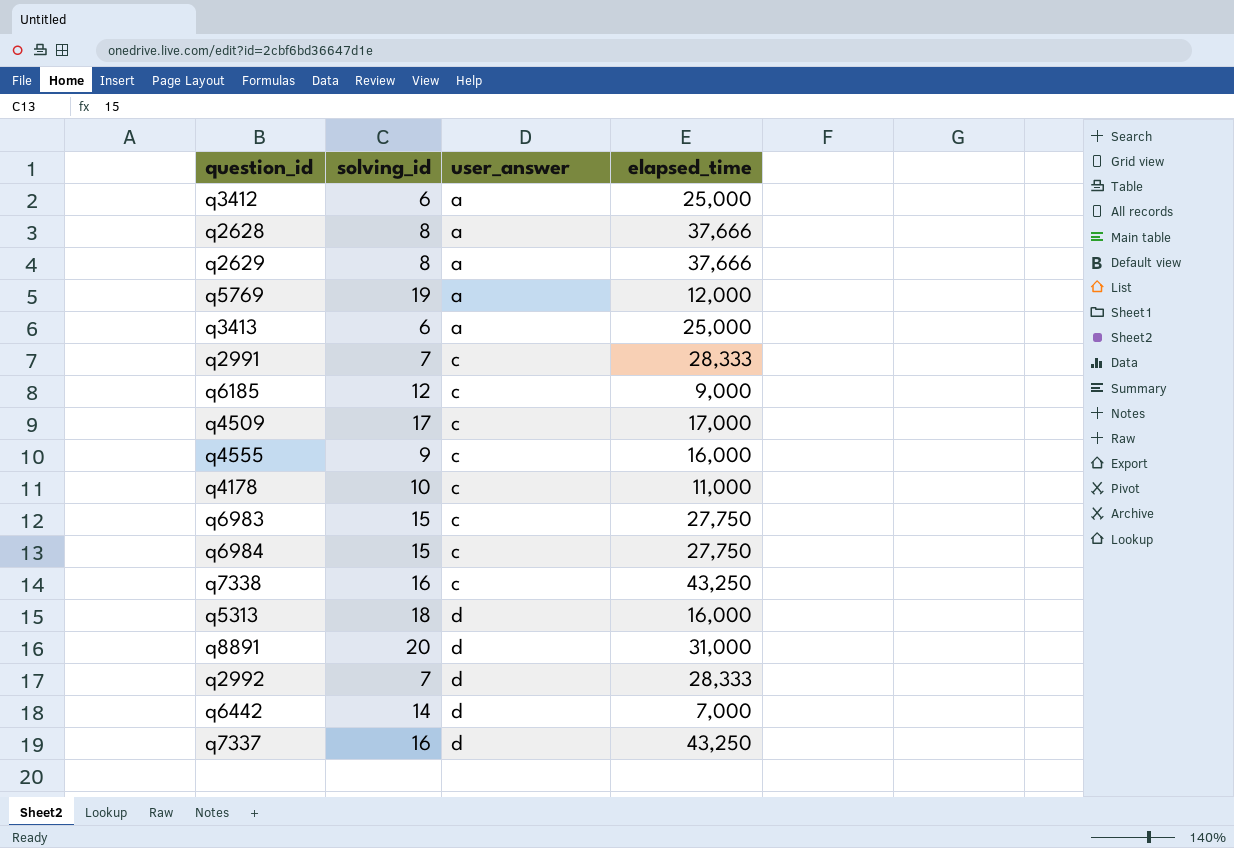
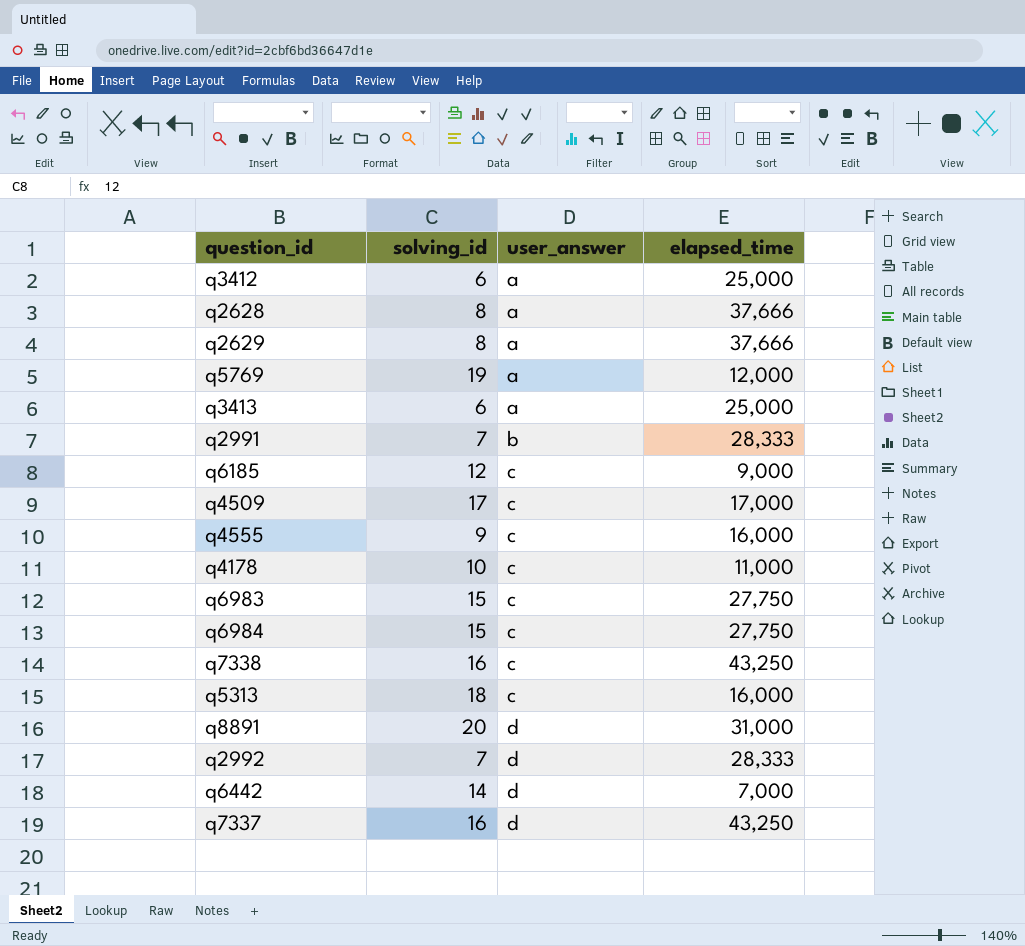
q2991 | user_answer: c -> b
q5313 | user_answer: d -> c

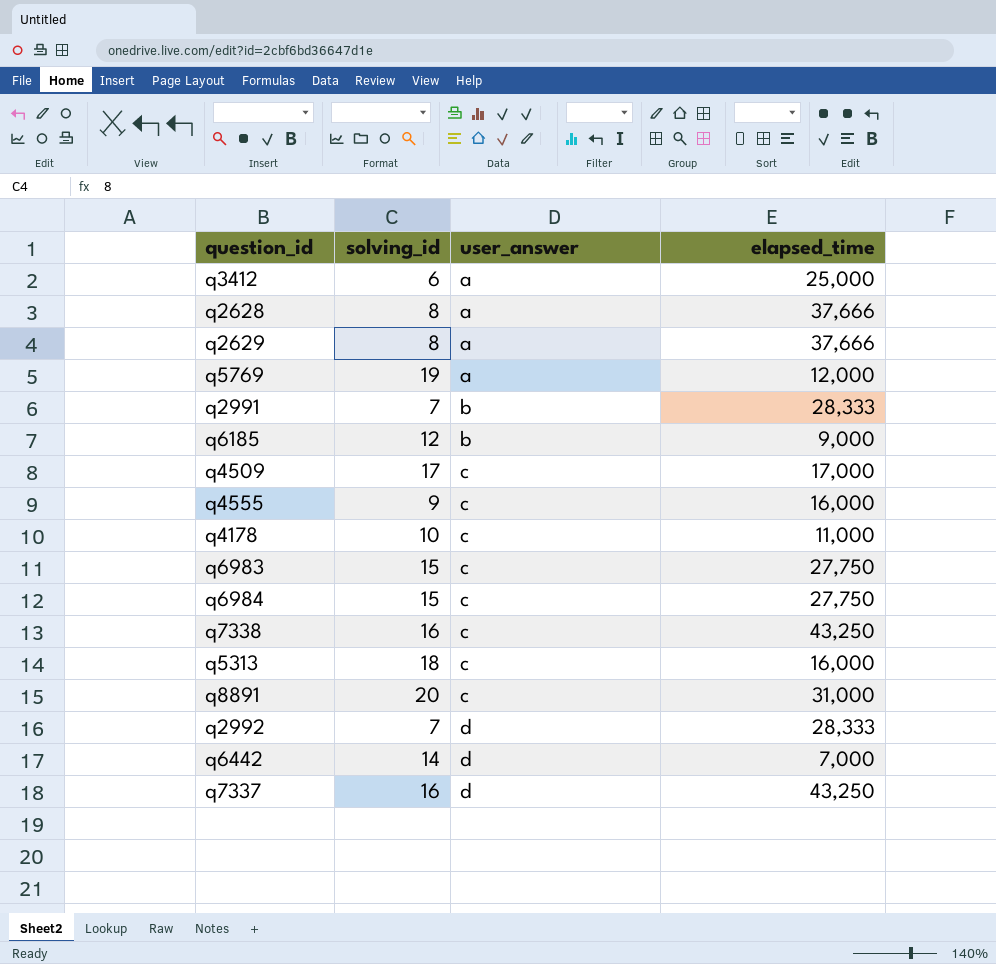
row q3413: 6 | a | 25,000 -> none
q6185 | user_answer: c -> b
q8891 | user_answer: d -> c

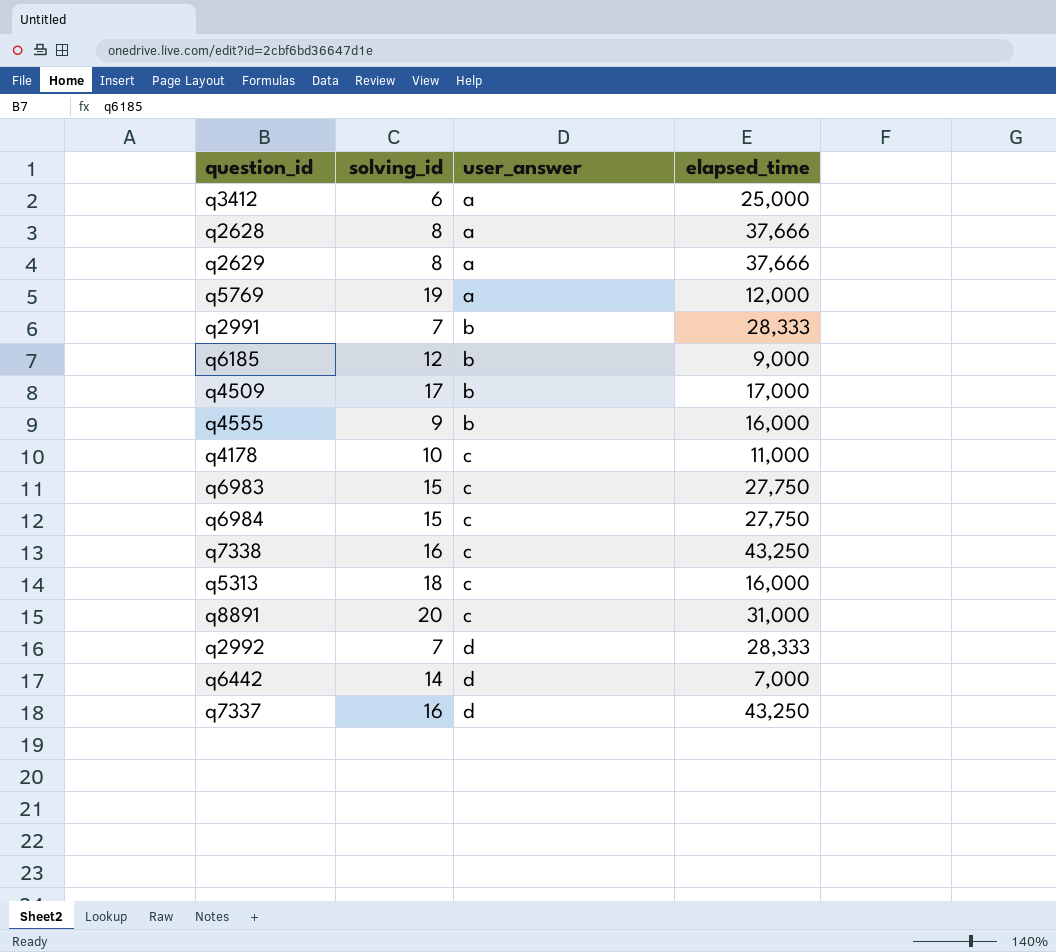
q4509 | user_answer: c -> b
q4555 | user_answer: c -> b

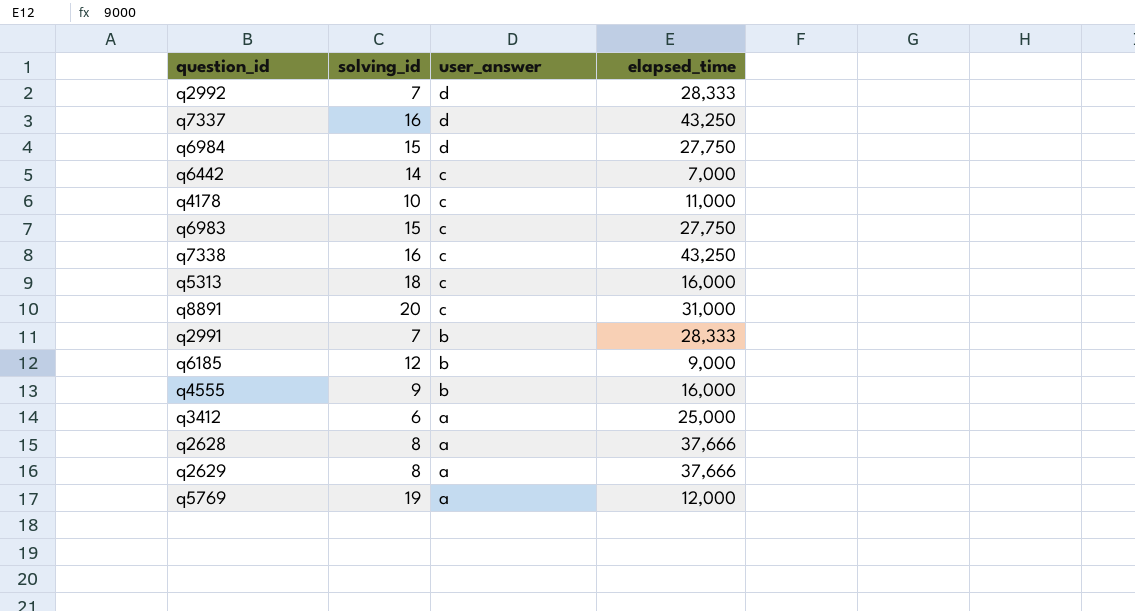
row order: user_answer ascending -> user_answer descending
row q4509: 17 | b | 17,000 -> none
q6984 | user_answer: c -> d
q6442 | user_answer: d -> c

